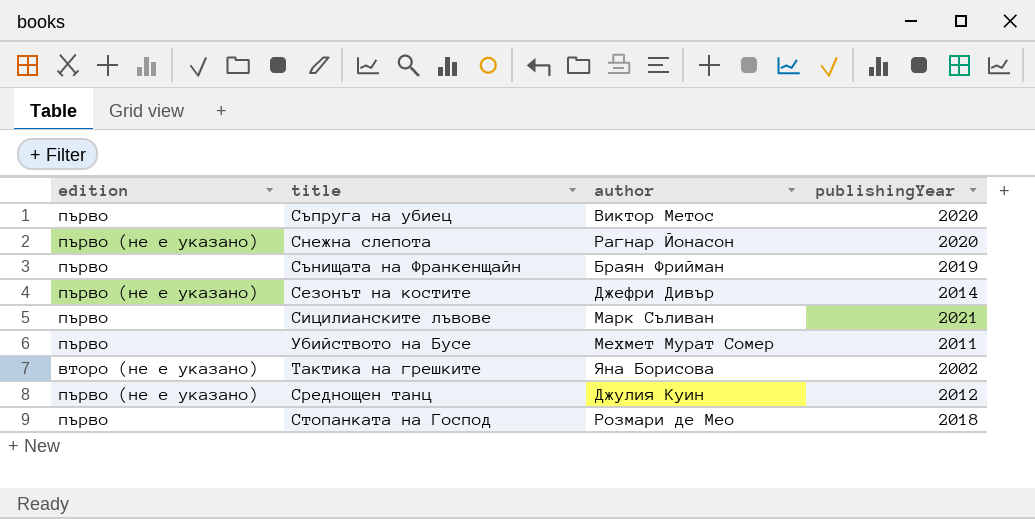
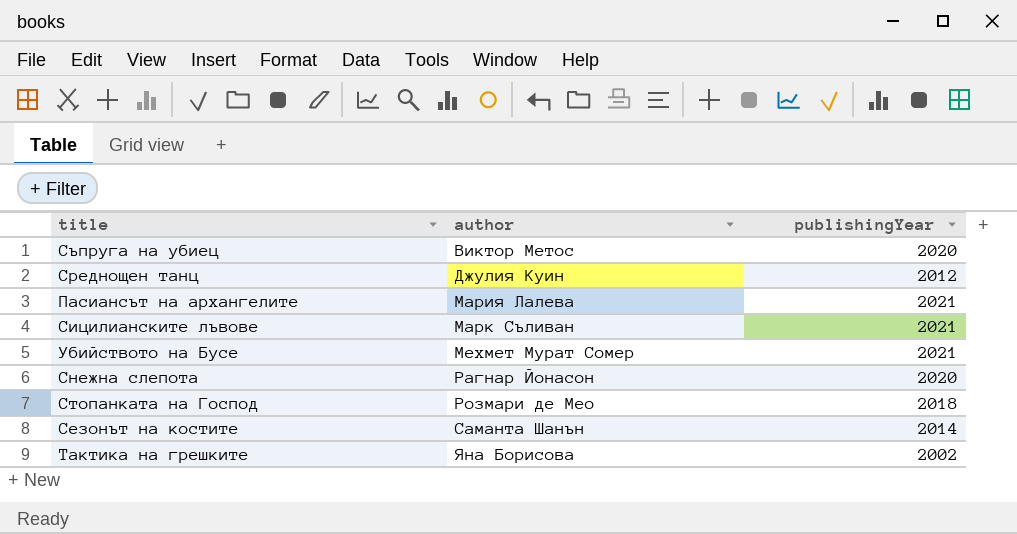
row order: none -> author ascending
column edition | position: 1 -> none
row Сънищата на Франкенщайн: първо | Браян Фрийман | 2019 -> none
row Пасиансът на архангелите: none -> Мария Лалева | 2021
Убийството на Бусе | publishingYear: 2011 -> 2021
Сезонът на костите | author: Джефри Дивър -> Саманта Шанън

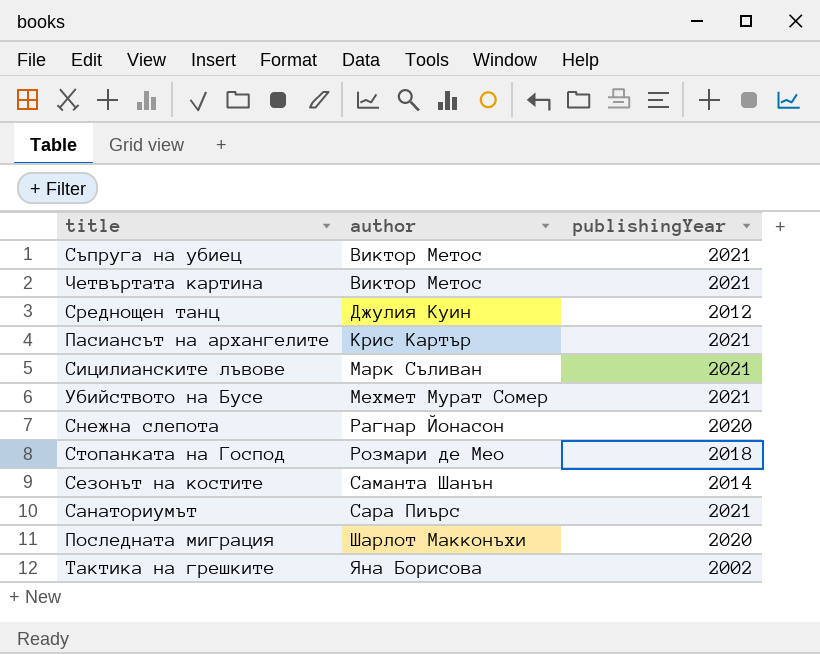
Съпруга на убиец | publishingYear: 2020 -> 2021
row Четвъртата картина: none -> Виктор Метос | 2021
Пасиансът на архангелите | author: Мария Лалева -> Крис Картър
row Санаториумът: none -> Сара Пиърс | 2021
row Последната миграция: none -> Шарлот Макконъхи | 2020

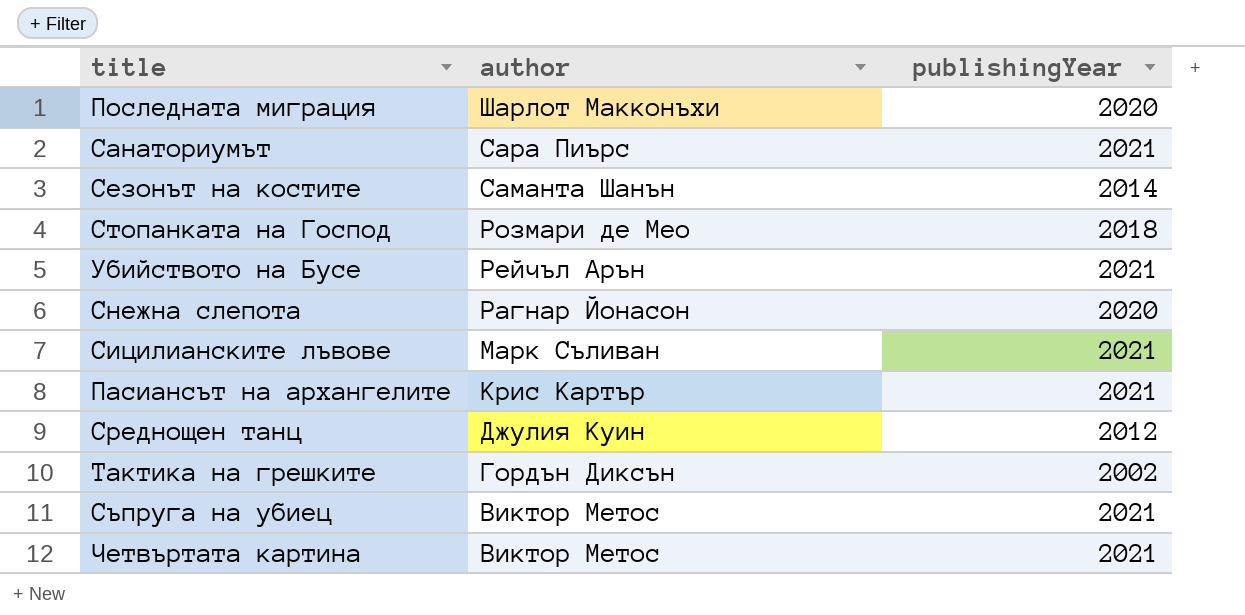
row order: author ascending -> author descending
Убийството на Бусе | author: Мехмет Мурат Сомер -> Рейчъл Арън
Тактика на грешките | author: Яна Борисова -> Гордън Диксън

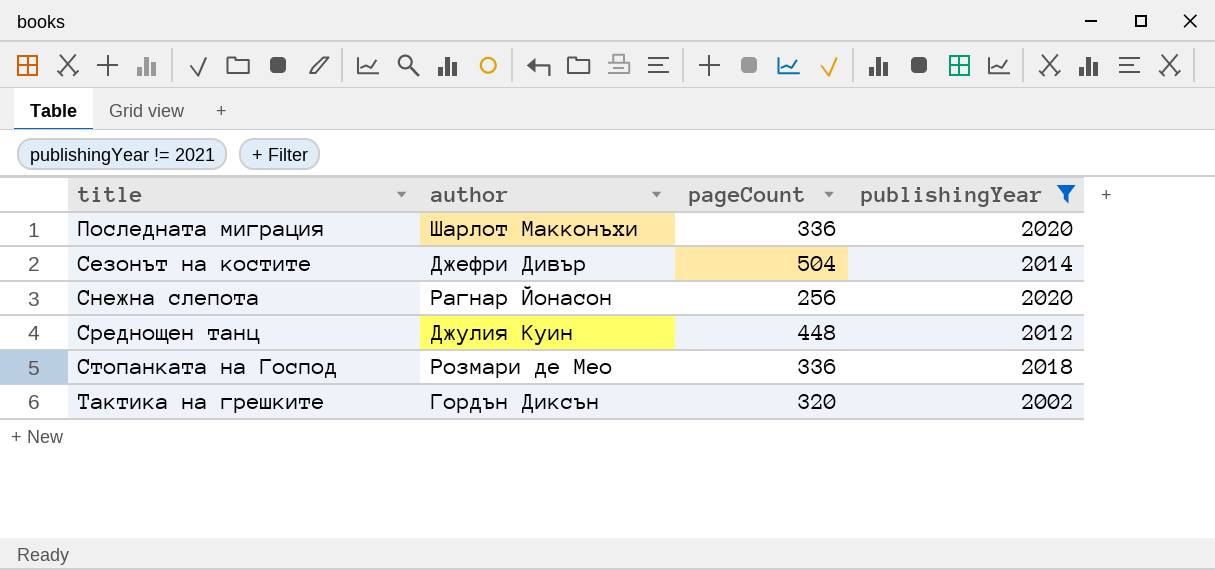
filter: none -> publishingYear != 2021
row order: author descending -> title ascending
column pageCount | position: none -> 3
Сезонът на костите | author: Саманта Шанън -> Джефри Дивър

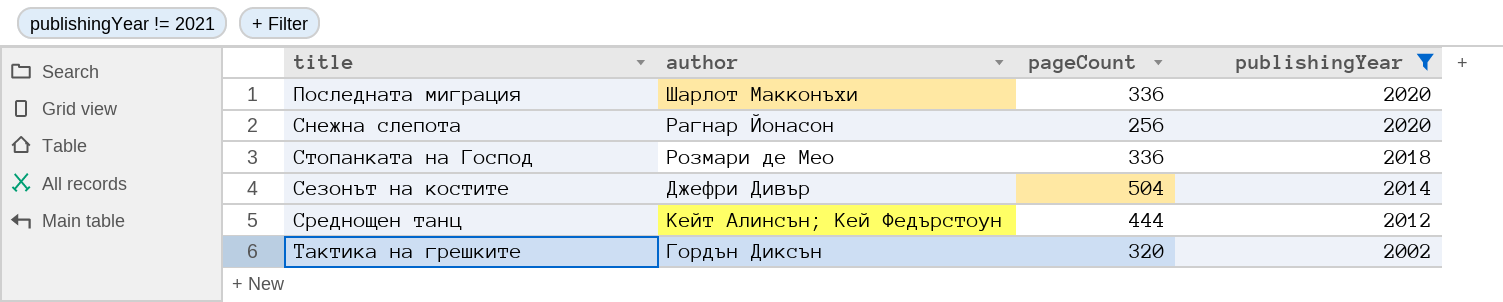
row order: title ascending -> publishingYear descending
Среднощен танц | author: Джулия Куин -> Кейт Алинсън; Кей Федърстоун
Среднощен танц | pageCount: 448 -> 444

